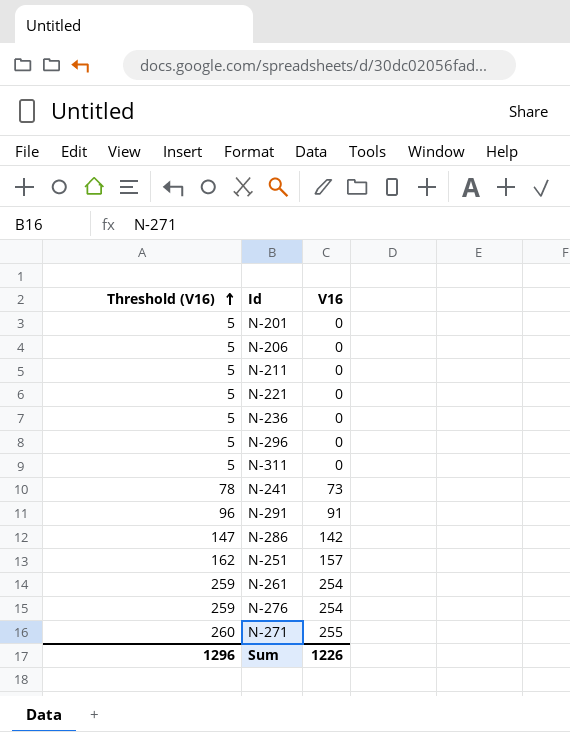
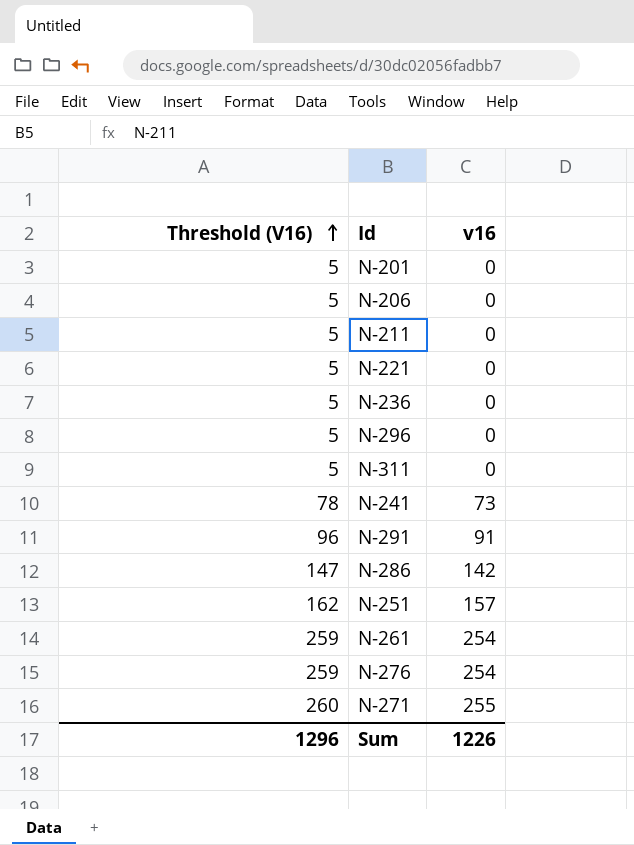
column name: V16 -> v16

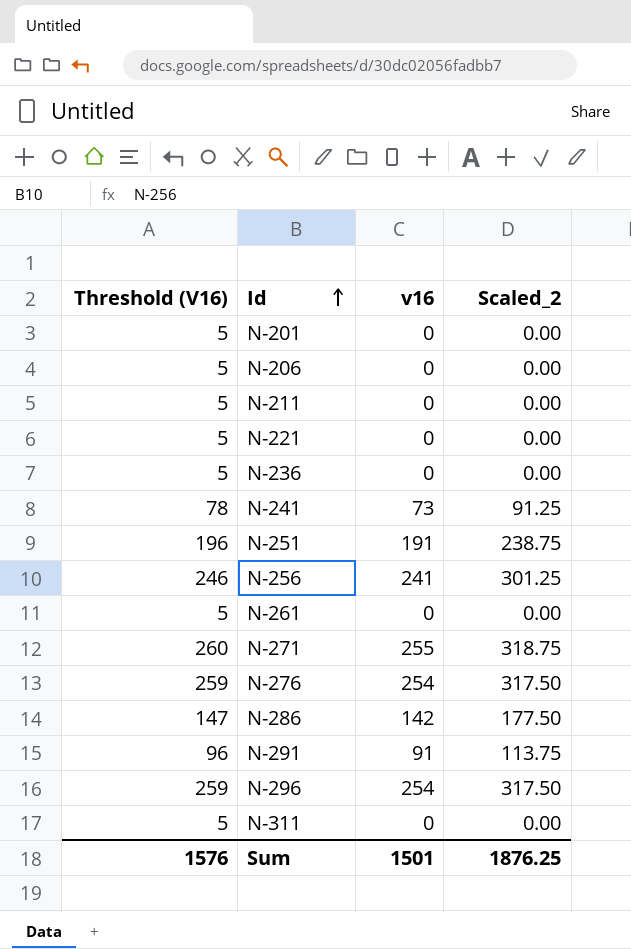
row order: Threshold (V16) ascending -> Id ascending
column Scaled_2 | formula: none -> [v16] * 1.25
N-251 | Threshold (V16): 162 -> 196
N-251 | v16: 157 -> 191
row N-256: none -> 246 | 241 | 301.25
N-261 | Threshold (V16): 259 -> 5
N-261 | v16: 254 -> 0
N-296 | Threshold (V16): 5 -> 259
N-296 | v16: 0 -> 254
Sum | Threshold (V16): 1296 -> 1576
Sum | v16: 1226 -> 1501

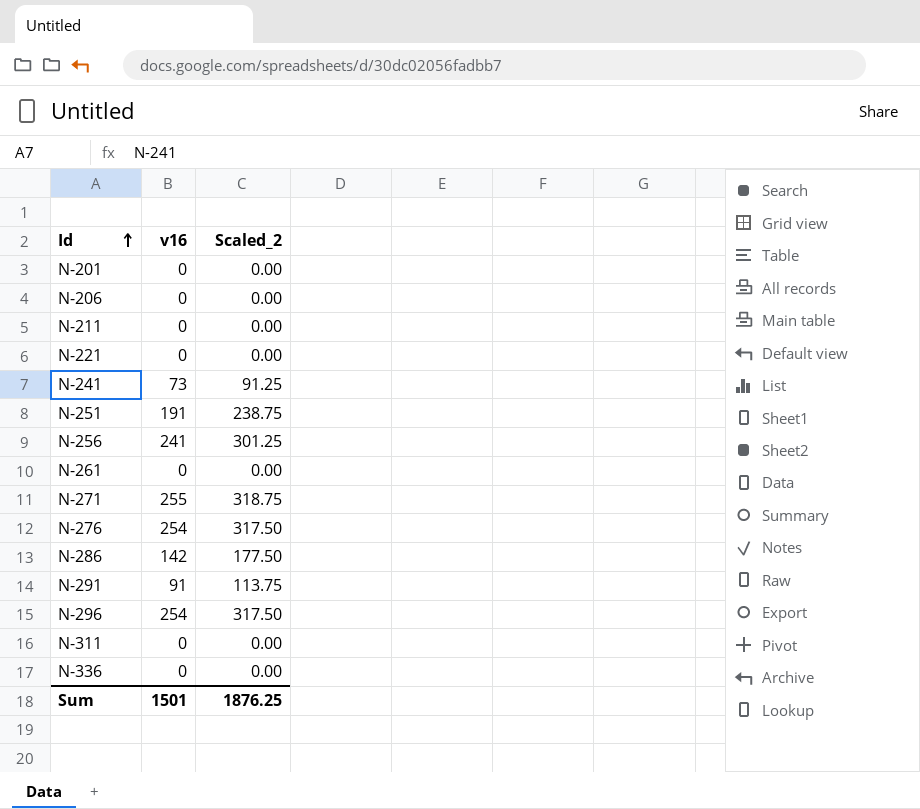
column Threshold (V16) | formula: [v16] + 5 -> none
row N-236: 5 | 0 | 0.00 -> none
row N-336: none -> 0 | 0.00

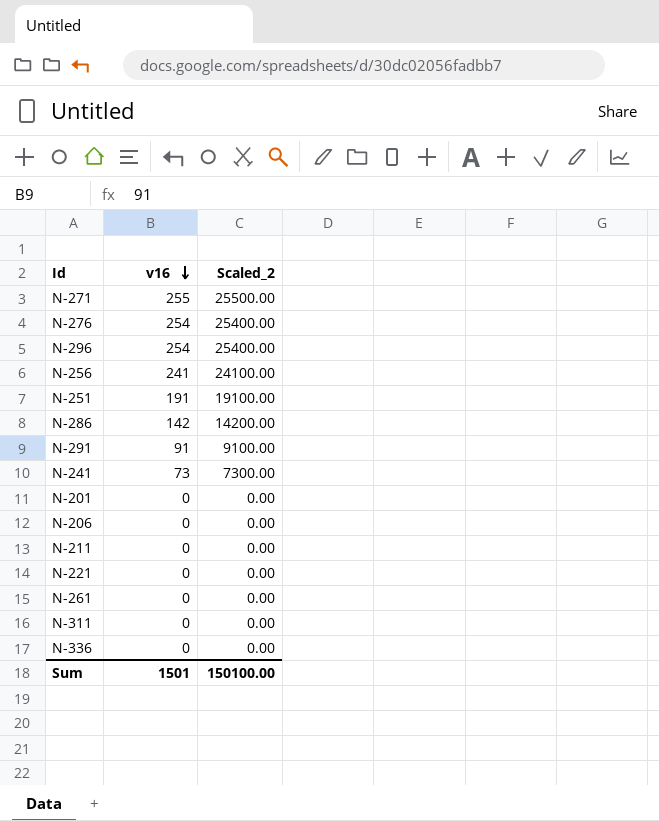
row order: Id ascending -> v16 descending
column Scaled_2 | formula: [v16] * 1.25 -> [v16] * 100
Sum | Scaled_2: 1876.25 -> 150100.00

